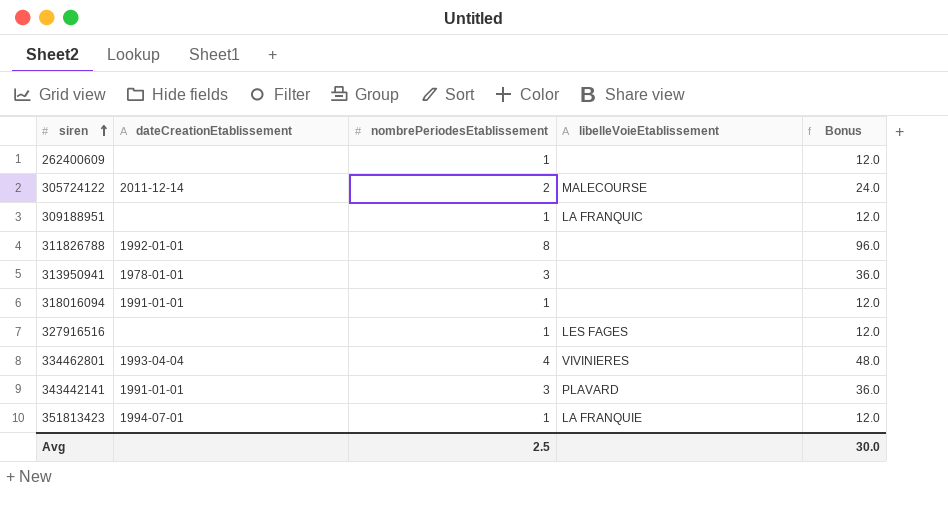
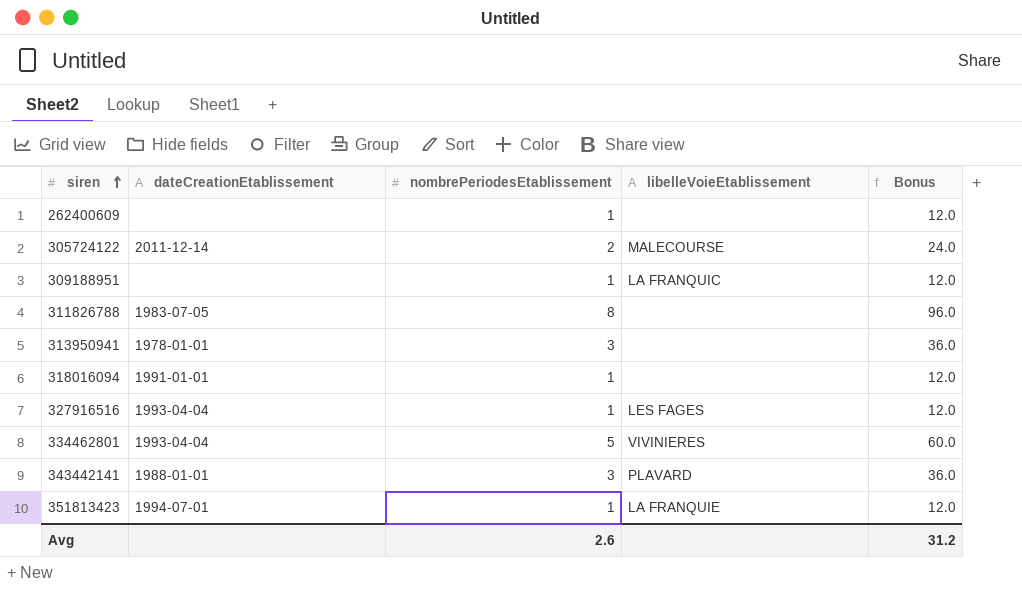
311826788 | dateCreationEtablissement: 1992-01-01 -> 1983-07-05
327916516 | dateCreationEtablissement: none -> 1993-04-04
334462801 | nombrePeriodesEtablissement: 4 -> 5
334462801 | Bonus: 48.0 -> 60.0
343442141 | dateCreationEtablissement: 1991-01-01 -> 1988-01-01
Avg | nombrePeriodesEtablissement: 2.5 -> 2.6
Avg | Bonus: 30.0 -> 31.2

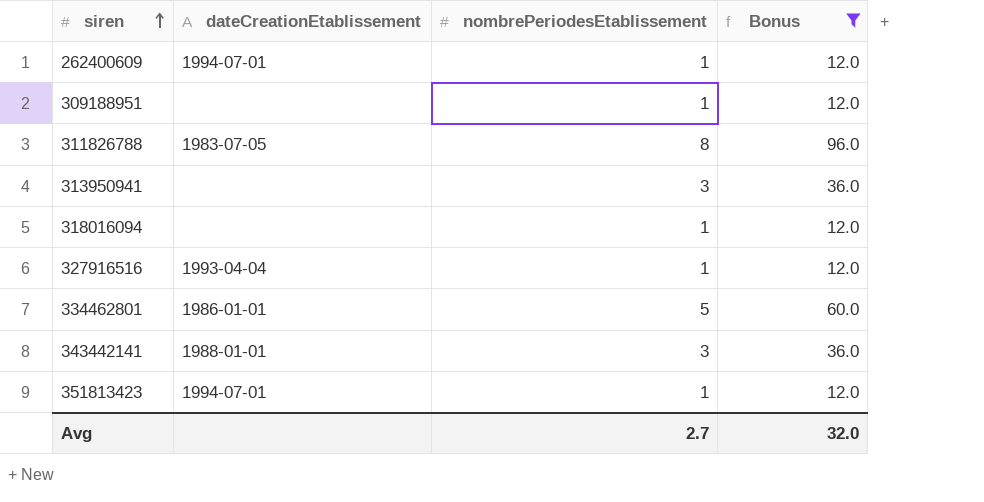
filter: none -> Bonus != 24.0
column libelleVoieEtablissement | position: 4 -> none
262400609 | dateCreationEtablissement: none -> 1994-07-01
313950941 | dateCreationEtablissement: 1978-01-01 -> none
318016094 | dateCreationEtablissement: 1991-01-01 -> none
334462801 | dateCreationEtablissement: 1993-04-04 -> 1986-01-01
Avg | nombrePeriodesEtablissement: 2.6 -> 2.7
Avg | Bonus: 31.2 -> 32.0

